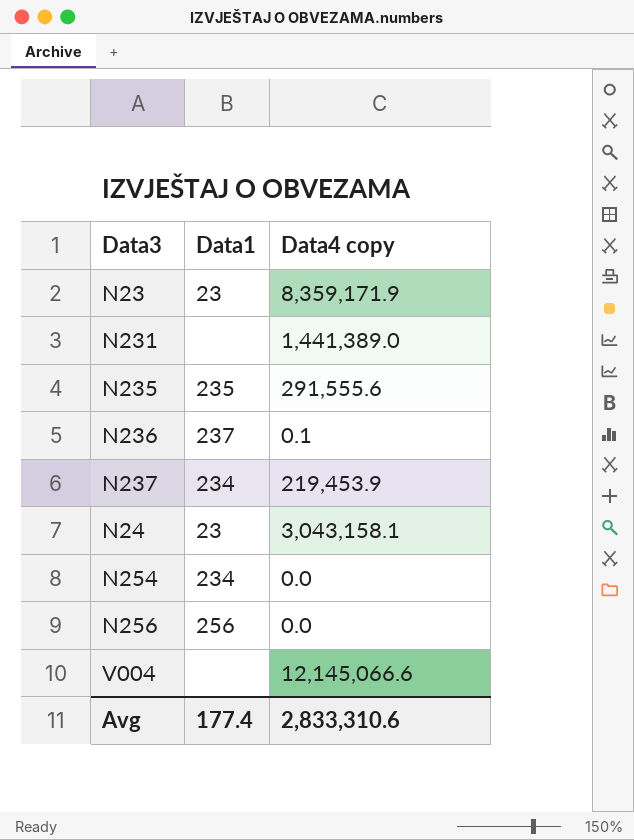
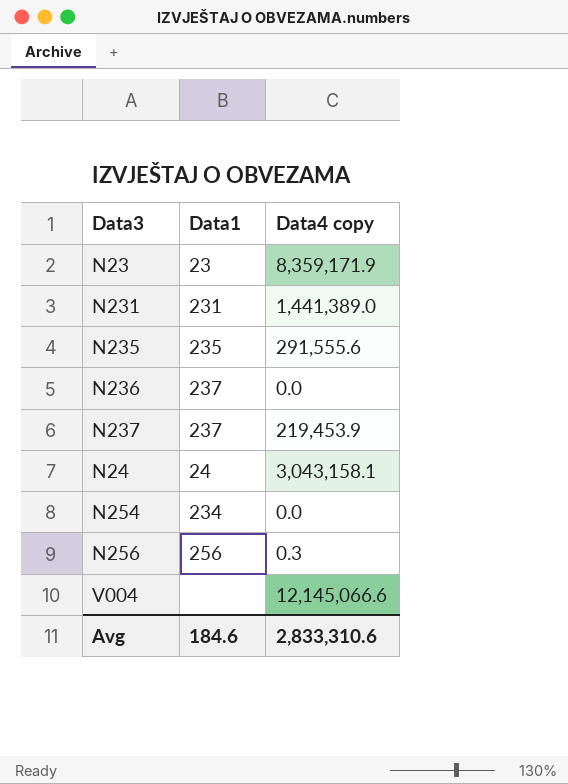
N231 | Data1: none -> 231
N236 | Data4 copy: 0.1 -> 0.0
N237 | Data1: 234 -> 237
N24 | Data1: 23 -> 24
N256 | Data4 copy: 0.0 -> 0.3
Avg | Data1: 177.4 -> 184.6

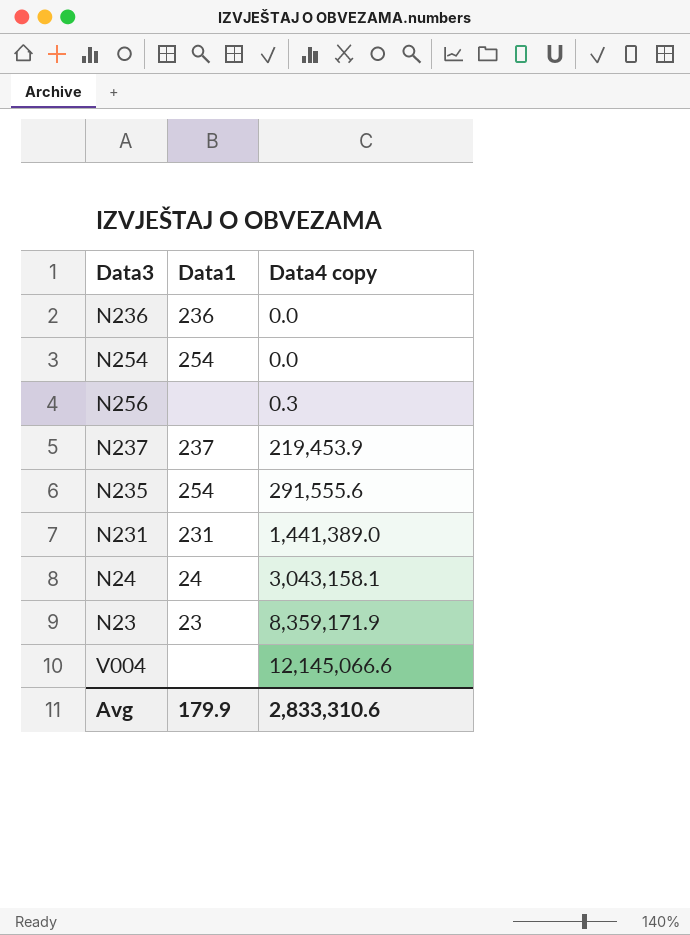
row order: none -> Data4 copy ascending
N236 | Data1: 237 -> 236
N254 | Data1: 234 -> 254
N256 | Data1: 256 -> none
N235 | Data1: 235 -> 254
Avg | Data1: 184.6 -> 179.9

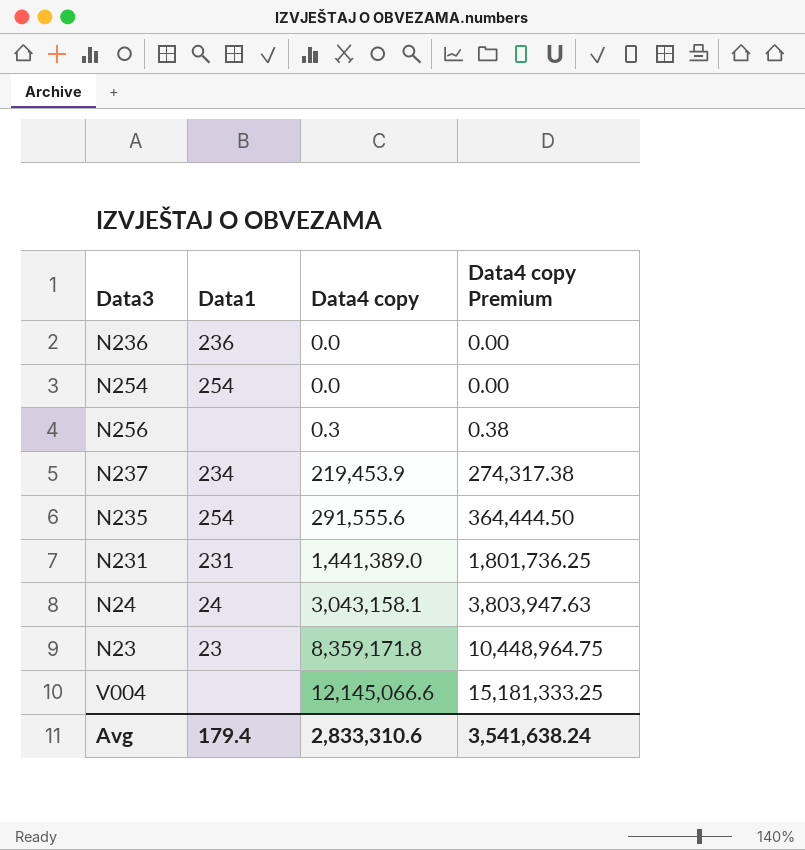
column Data4 copy Premium | formula: none -> [Data4 copy] * 1.25
N237 | Data1: 237 -> 234
N23 | Data4 copy: 8,359,171.9 -> 8,359,171.8
Avg | Data1: 179.9 -> 179.4

